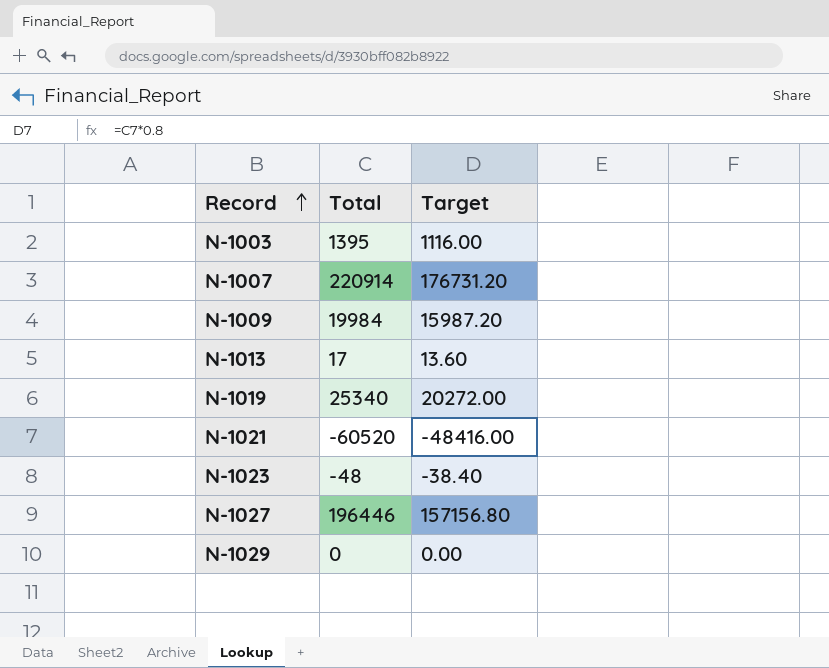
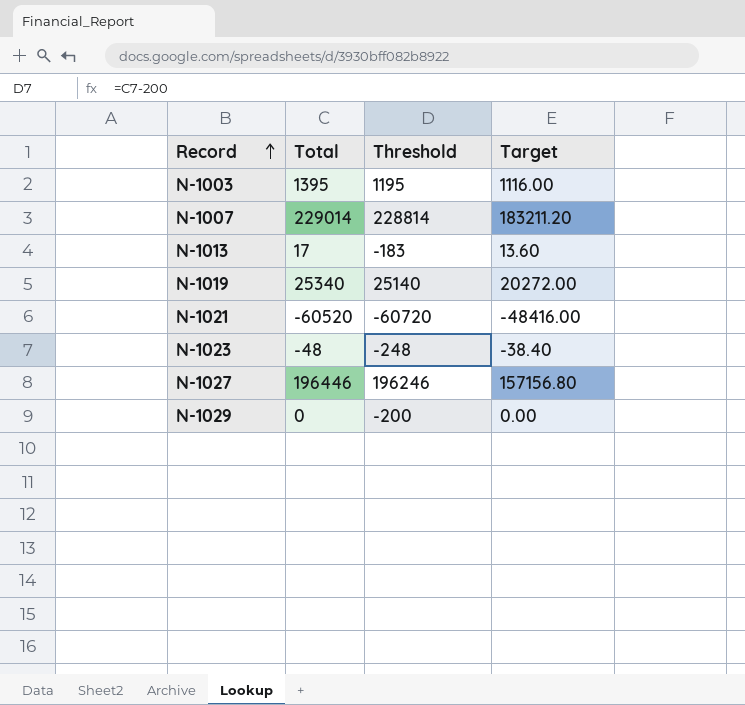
column Threshold | formula: none -> [Total] - 200
row N-1009: 19984 | 15987.20 -> none
N-1007 | Total: 220914 -> 229014
N-1007 | Target: 176731.20 -> 183211.20

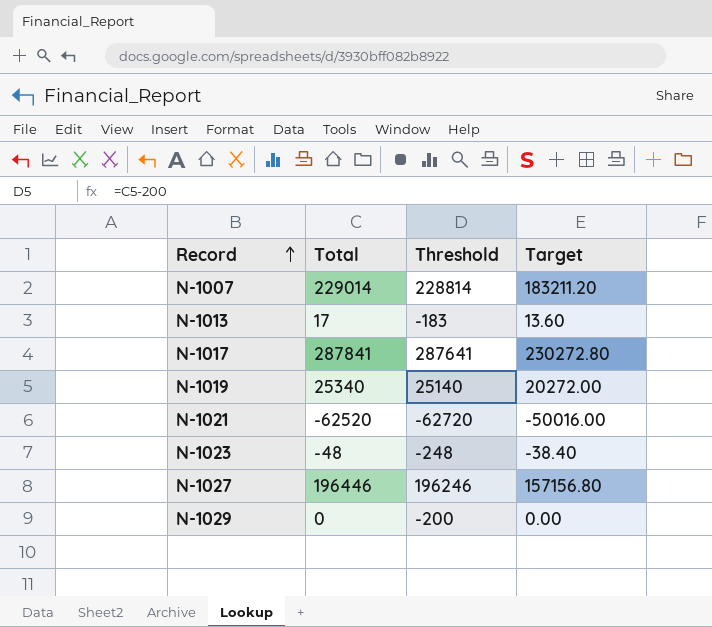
row N-1003: 1395 | 1195 | 1116.00 -> none
row N-1017: none -> 287841 | 287641 | 230272.80
N-1021 | Total: -60520 -> -62520
N-1021 | Threshold: -60720 -> -62720
N-1021 | Target: -48416.00 -> -50016.00

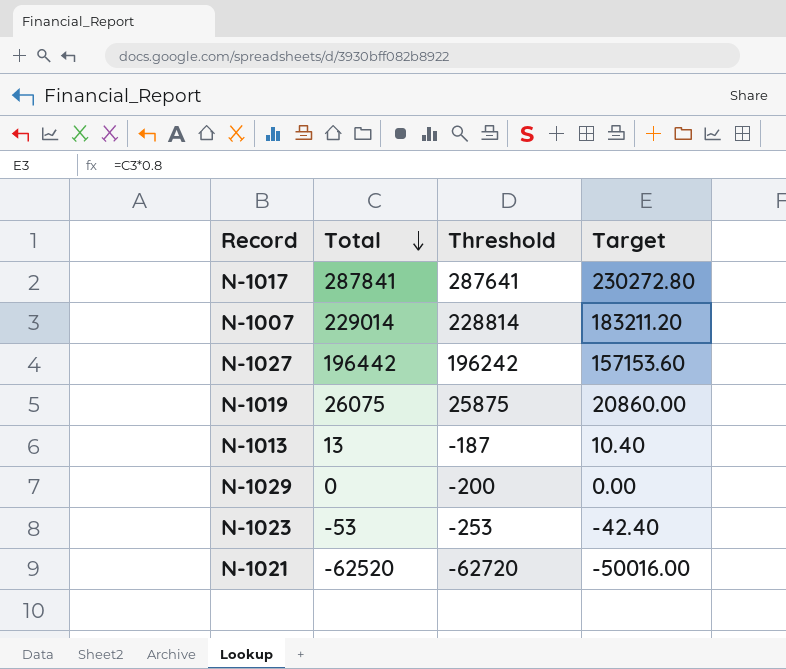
row order: Record ascending -> Total descending
N-1027 | Total: 196446 -> 196442
N-1027 | Threshold: 196246 -> 196242
N-1027 | Target: 157156.80 -> 157153.60
N-1019 | Total: 25340 -> 26075
N-1019 | Threshold: 25140 -> 25875
N-1019 | Target: 20272.00 -> 20860.00
N-1013 | Total: 17 -> 13
N-1013 | Threshold: -183 -> -187
N-1013 | Target: 13.60 -> 10.40
N-1023 | Total: -48 -> -53
N-1023 | Threshold: -248 -> -253
N-1023 | Target: -38.40 -> -42.40

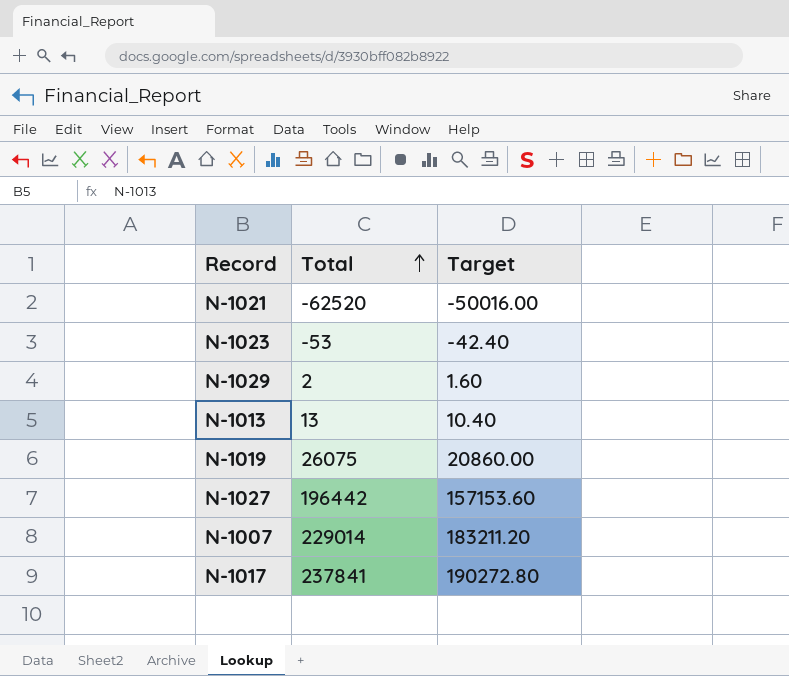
row order: Total descending -> Total ascending
column Threshold | formula: [Total] - 200 -> none
N-1029 | Total: 0 -> 2
N-1029 | Target: 0.00 -> 1.60
N-1017 | Total: 287841 -> 237841
N-1017 | Target: 230272.80 -> 190272.80

